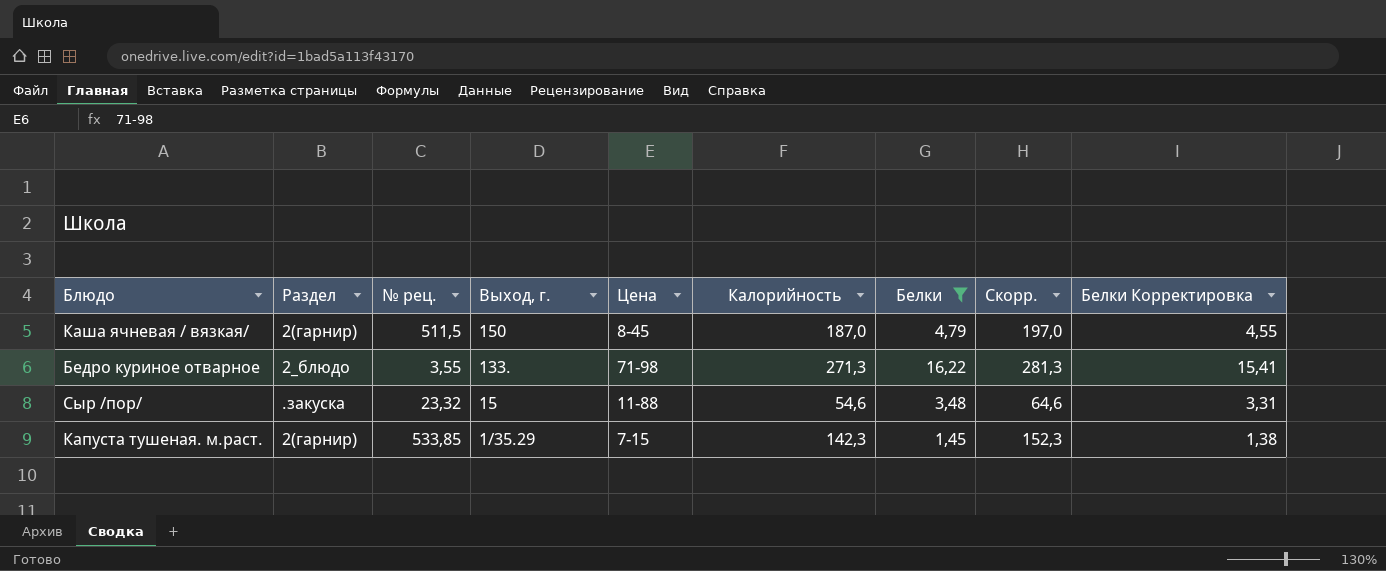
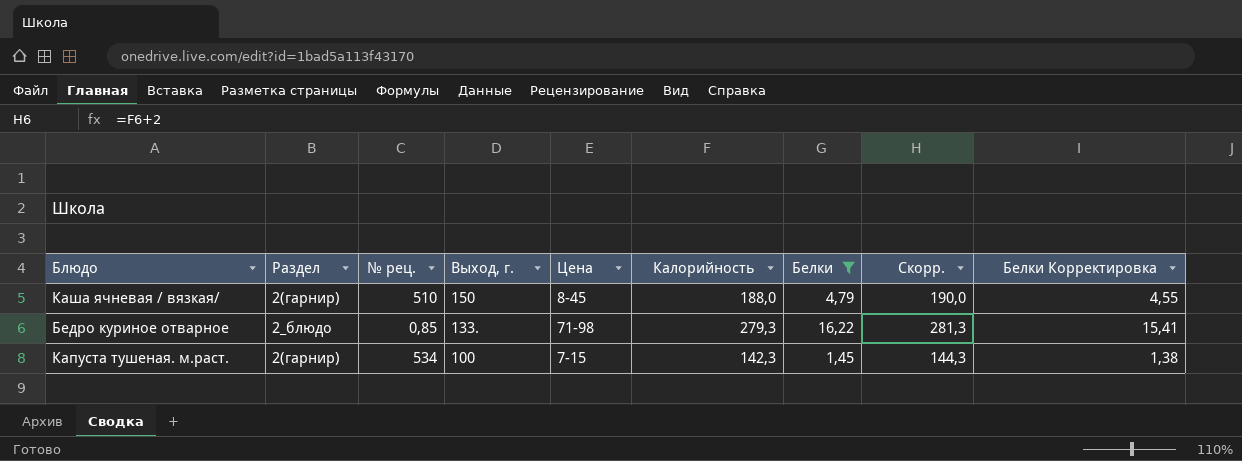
column Скорр. | formula: [Калорийность] + 10 -> [Калорийность] + 2
row Сыр /пор/: .закуска | 23,32 | 15 | 11-88 | 54,6 | 3,48 | 64,6 | 3,31 -> none
Каша ячневая / вязкая/ | № рец.: 511,5 -> 510
Каша ячневая / вязкая/ | Калорийность: 187,0 -> 188,0
Бедро куриное отварное | № рец.: 3,55 -> 0,85
Бедро куриное отварное | Калорийность: 271,3 -> 279,3
Капуста тушеная. м.раст. | № рец.: 533,85 -> 534
Капуста тушеная. м.раст. | Выход, г.: 1/35.29 -> 100

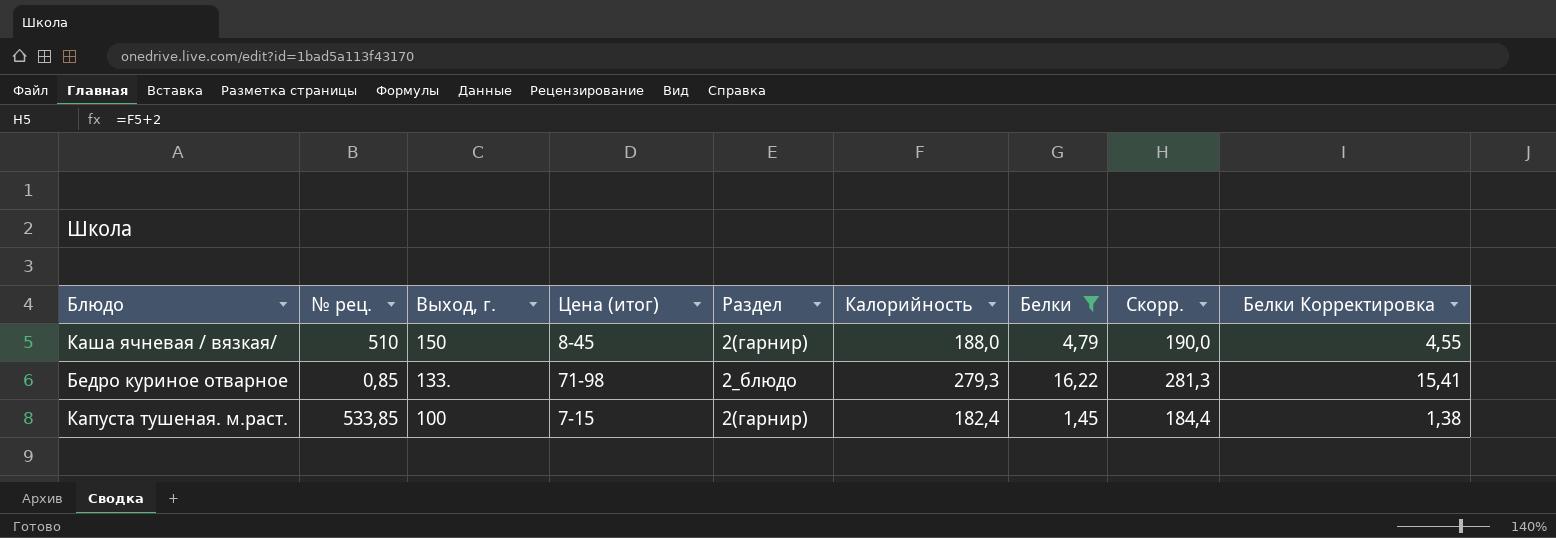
column name: Цена -> Цена (итог)
column Раздел | position: 2 -> 5
Капуста тушеная. м.раст. | № рец.: 534 -> 533,85
Капуста тушеная. м.раст. | Калорийность: 142,3 -> 182,4
Капуста тушеная. м.раст. | Скорр.: 144,3 -> 184,4

